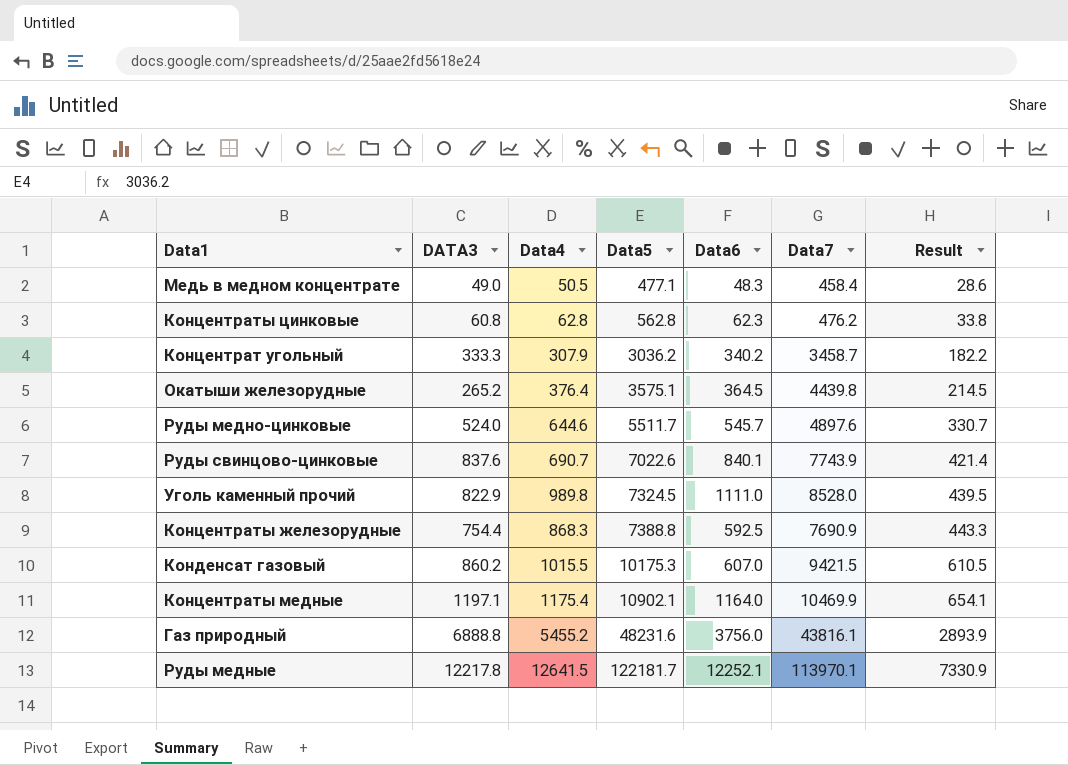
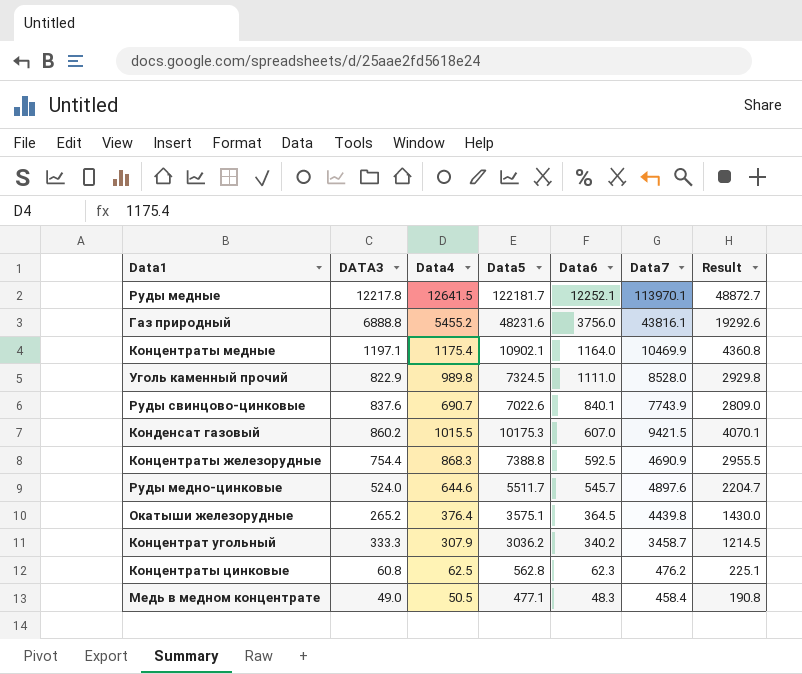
row order: Data5 ascending -> Data6 descending
column Result | formula: [Data5] * 0.06 -> [Data5] * 0.4
Концентраты железорудные | Data7: 7690.9 -> 4690.9
Концентраты цинковые | Data4: 62.8 -> 62.5

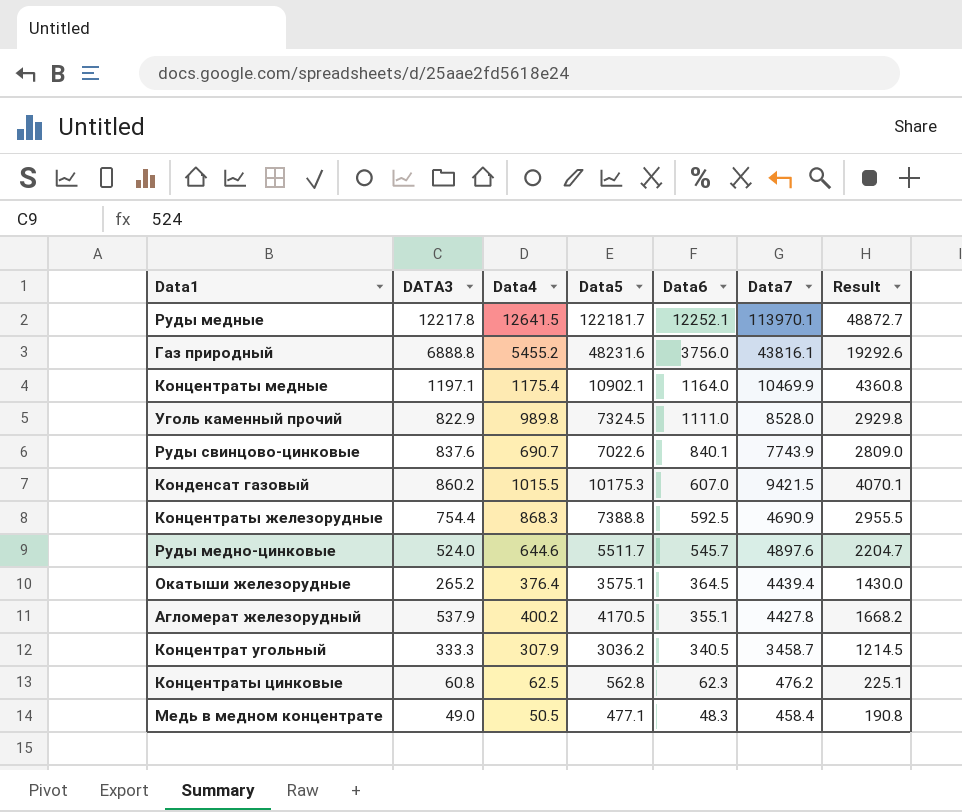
Окатыши железорудные | Data7: 4439.8 -> 4439.4
row Агломерат железорудный: none -> 537.9 | 400.2 | 4170.5 | 355.1 | 4427.8 | 1668.2
Концентрат угольный | Data6: 340.2 -> 340.5

